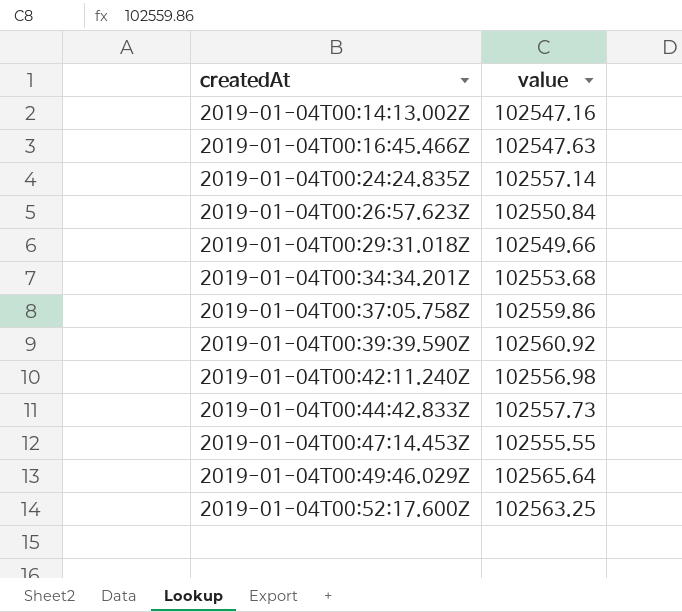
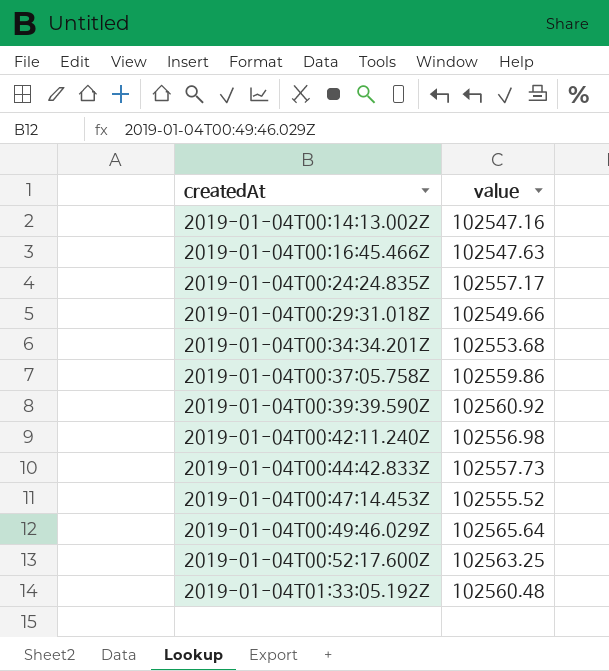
row 2019-01-04T00:26:57.623Z: 102550.84 -> none
2019-01-04T00:24:24.835Z | value: 102557.14 -> 102557.17
2019-01-04T00:47:14.453Z | value: 102555.55 -> 102555.52
row 2019-01-04T01:33:05.192Z: none -> 102560.48

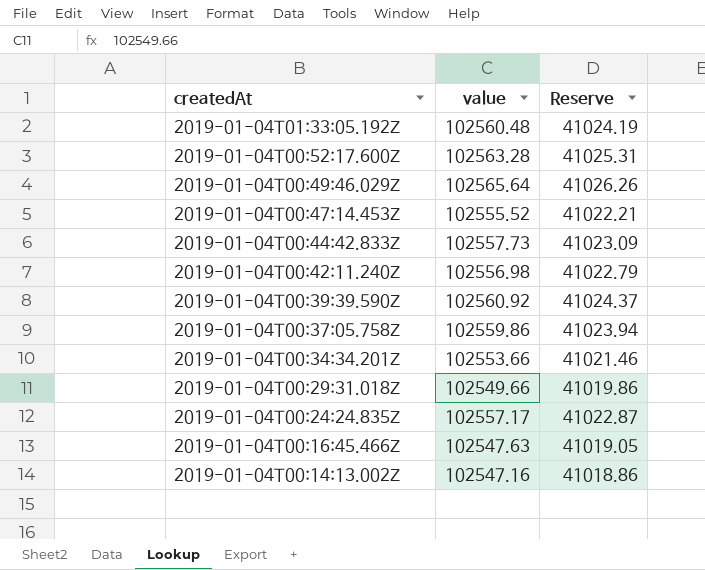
row order: createdAt ascending -> createdAt descending
column Reserve | formula: none -> [value] * 0.4
2019-01-04T00:52:17.600Z | value: 102563.25 -> 102563.28
2019-01-04T00:34:34.201Z | value: 102553.68 -> 102553.66

